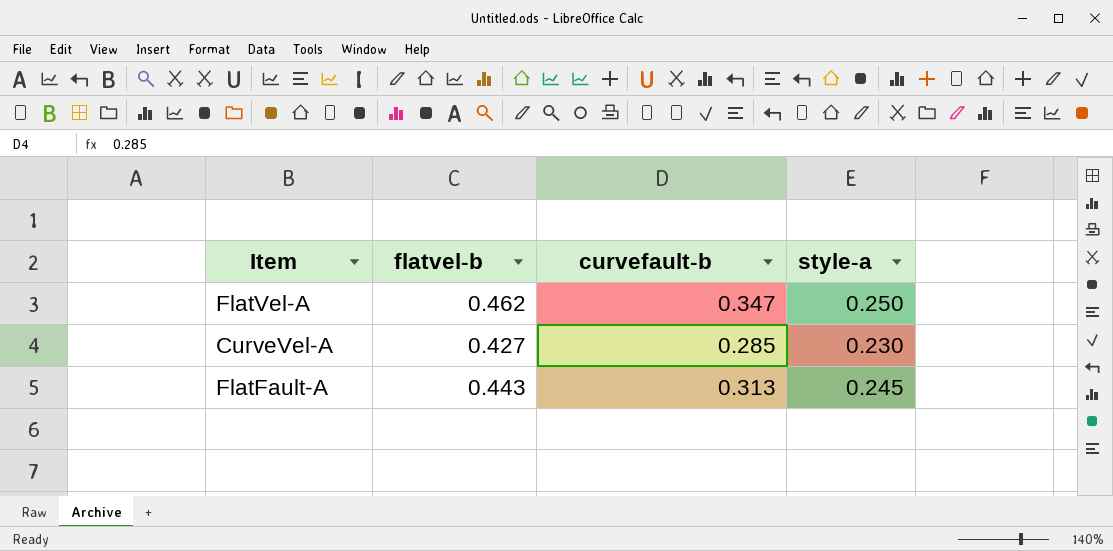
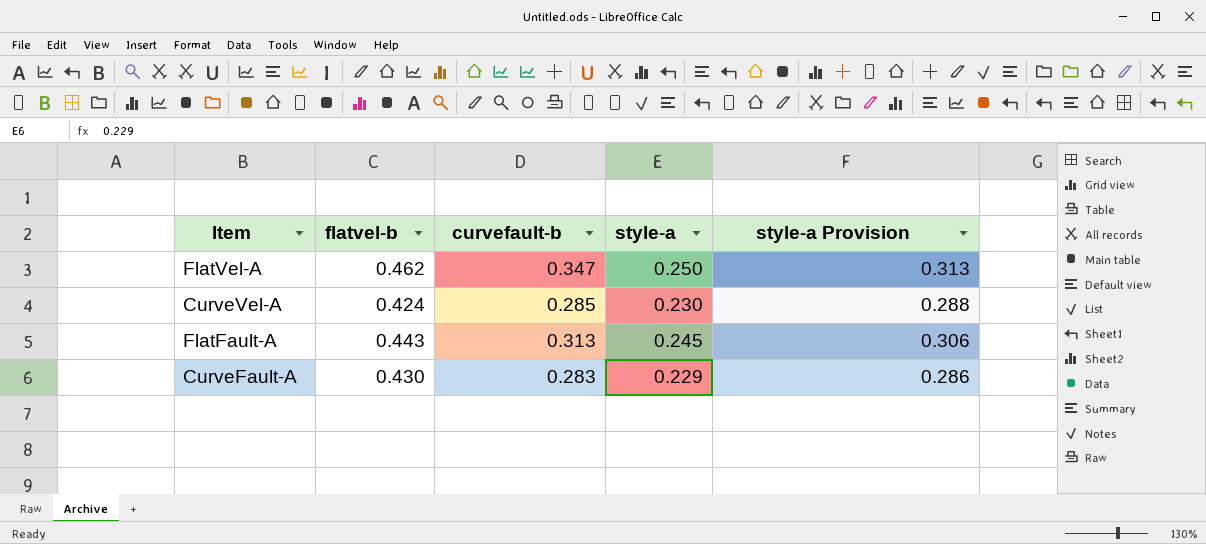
column style-a Provision | formula: none -> [style-a] * 1.25
CurveVel-A | flatvel-b: 0.427 -> 0.424
row CurveFault-A: none -> 0.430 | 0.283 | 0.229 | 0.286

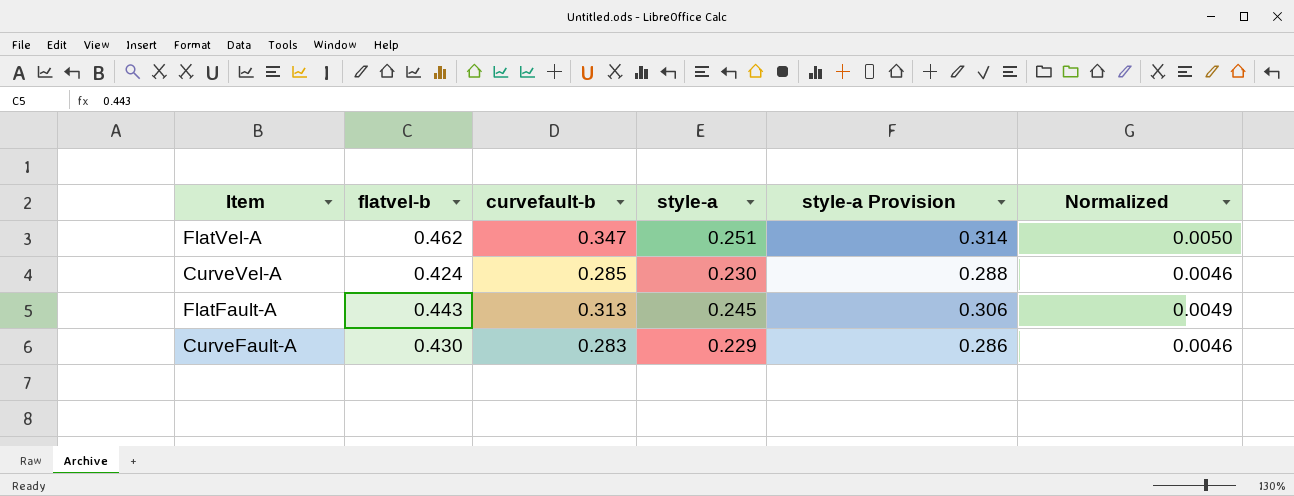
column Normalized | formula: none -> [style-a] * 0.02
FlatVel-A | style-a: 0.250 -> 0.251
FlatVel-A | style-a Provision: 0.313 -> 0.314

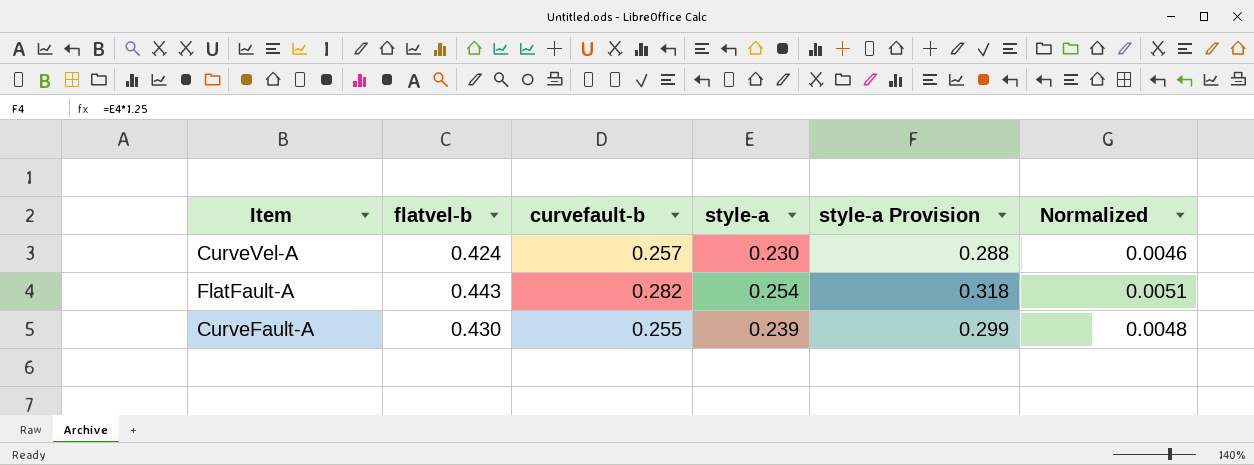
row FlatVel-A: 0.462 | 0.347 | 0.251 | 0.314 | 0.0050 -> none
CurveVel-A | curvefault-b: 0.285 -> 0.257
FlatFault-A | curvefault-b: 0.313 -> 0.282
FlatFault-A | style-a: 0.245 -> 0.254
FlatFault-A | style-a Provision: 0.306 -> 0.318
FlatFault-A | Normalized: 0.0049 -> 0.0051
CurveFault-A | curvefault-b: 0.283 -> 0.255
CurveFault-A | style-a: 0.229 -> 0.239
CurveFault-A | style-a Provision: 0.286 -> 0.299
CurveFault-A | Normalized: 0.0046 -> 0.0048

